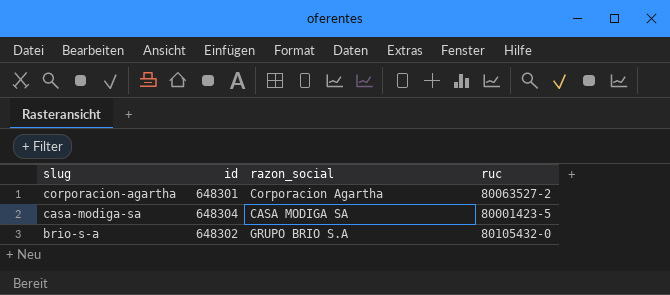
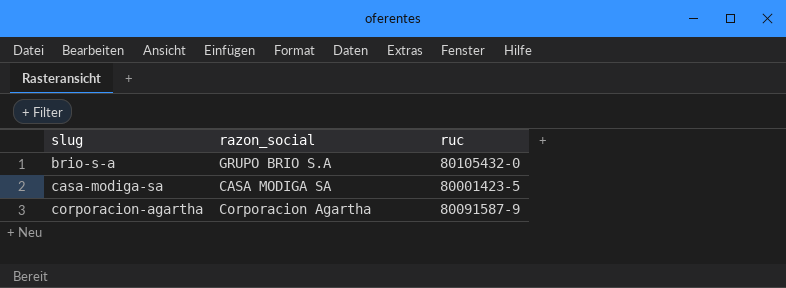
row order: slug descending -> slug ascending
column id | position: 2 -> none
corporacion-agartha | ruc: 80063527-2 -> 80091587-9

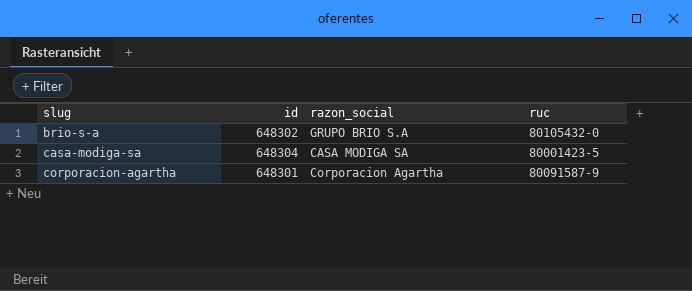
column id | position: none -> 2

